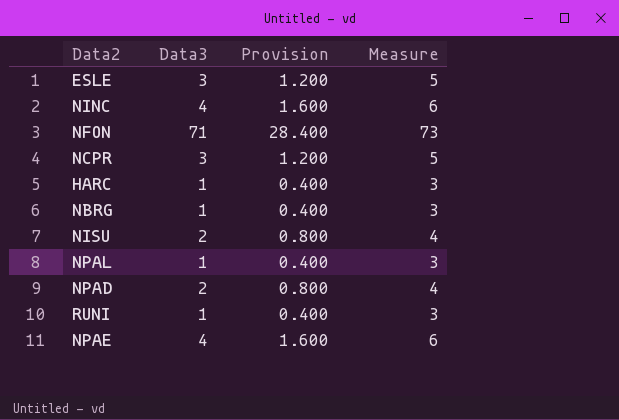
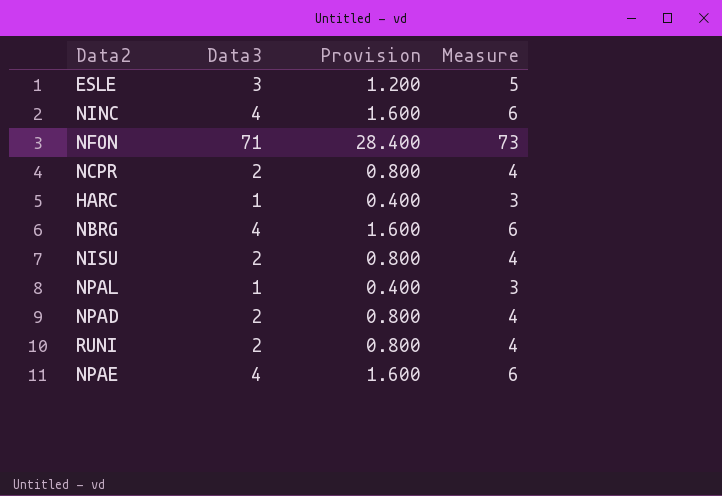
NCPR | Data3: 3 -> 2
NCPR | Provision: 1.200 -> 0.800
NCPR | Measure: 5 -> 4
NBRG | Data3: 1 -> 4
NBRG | Provision: 0.400 -> 1.600
NBRG | Measure: 3 -> 6
RUNI | Data3: 1 -> 2
RUNI | Provision: 0.400 -> 0.800
RUNI | Measure: 3 -> 4

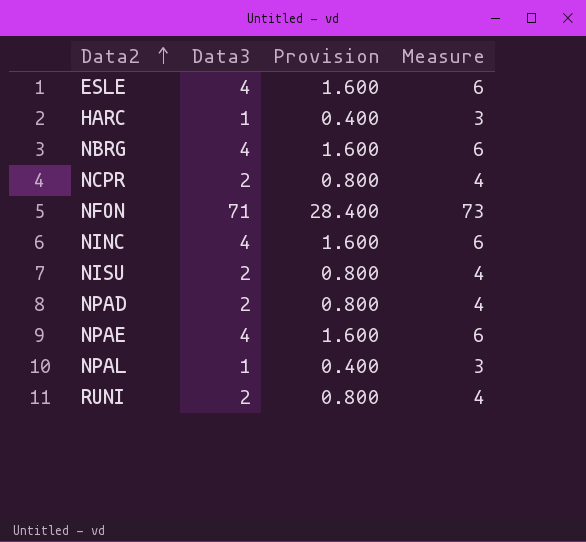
row order: none -> Data2 ascending
ESLE | Data3: 3 -> 4
ESLE | Provision: 1.200 -> 1.600
ESLE | Measure: 5 -> 6

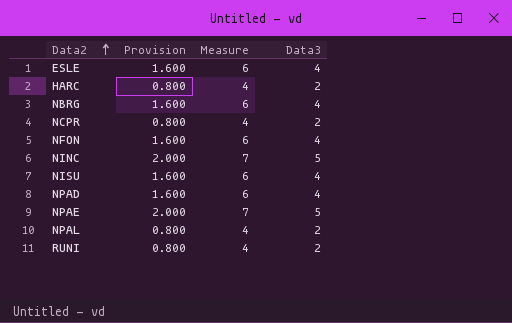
column Data3 | position: 2 -> 4
HARC | Provision: 0.400 -> 0.800
HARC | Measure: 3 -> 4
HARC | Data3: 1 -> 2
NFON | Provision: 28.400 -> 1.600
NFON | Measure: 73 -> 6
NFON | Data3: 71 -> 4
NINC | Provision: 1.600 -> 2.000
NINC | Measure: 6 -> 7
NINC | Data3: 4 -> 5
NISU | Provision: 0.800 -> 1.600
NISU | Measure: 4 -> 6
NISU | Data3: 2 -> 4
NPAD | Provision: 0.800 -> 1.600
NPAD | Measure: 4 -> 6
NPAD | Data3: 2 -> 4
NPAE | Provision: 1.600 -> 2.000
NPAE | Measure: 6 -> 7
NPAE | Data3: 4 -> 5
NPAL | Provision: 0.400 -> 0.800
NPAL | Measure: 3 -> 4
NPAL | Data3: 1 -> 2

